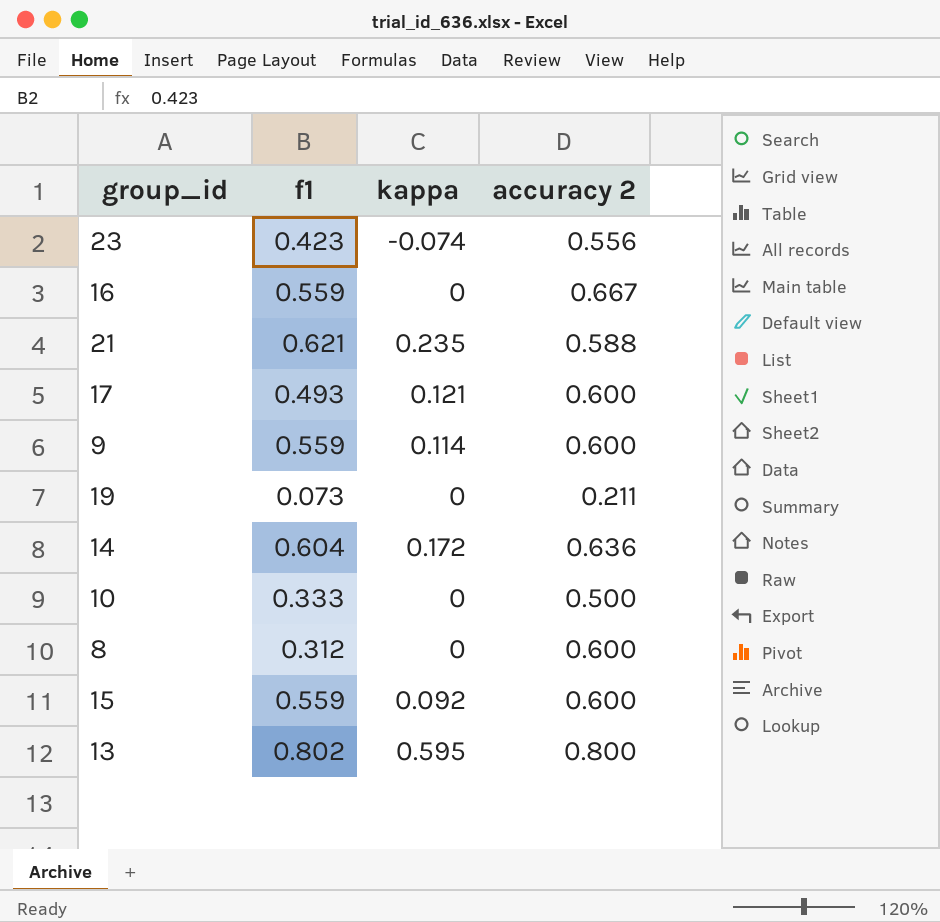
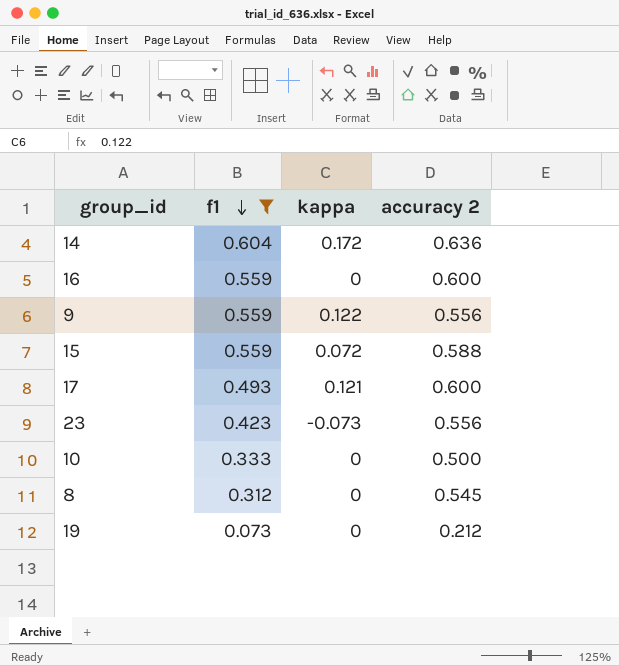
filter: none -> f1 <= 0.604
row order: none -> f1 descending
16 | accuracy 2: 0.667 -> 0.600
9 | kappa: 0.114 -> 0.122
9 | accuracy 2: 0.600 -> 0.556
15 | kappa: 0.092 -> 0.072
15 | accuracy 2: 0.600 -> 0.588
23 | kappa: -0.074 -> -0.073
8 | accuracy 2: 0.600 -> 0.545
19 | accuracy 2: 0.211 -> 0.212

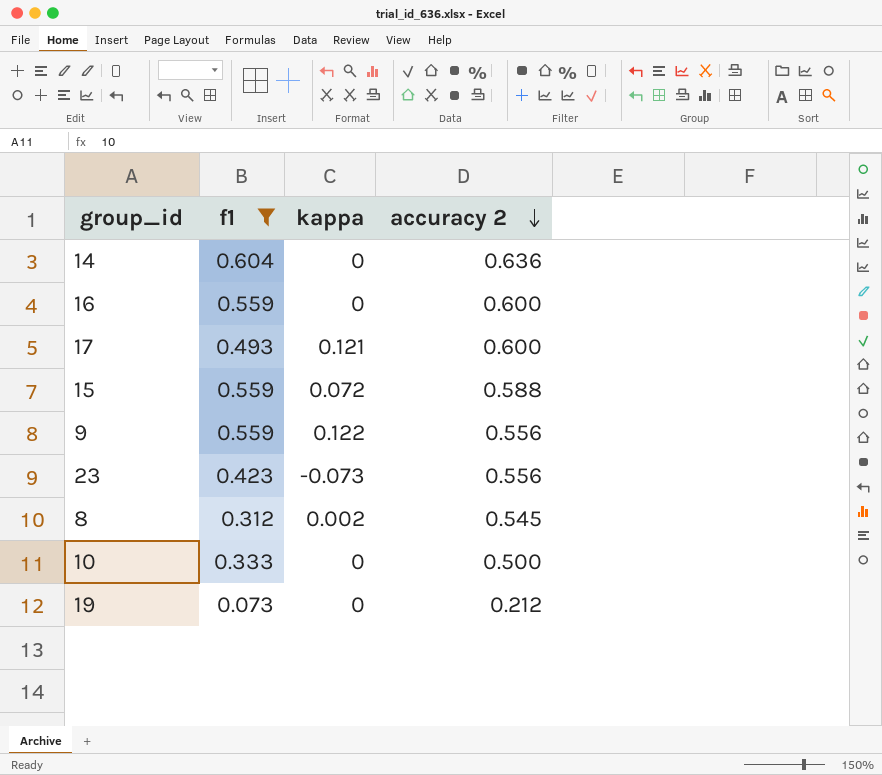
row order: f1 descending -> accuracy 2 descending
14 | kappa: 0.172 -> 0
8 | kappa: 0 -> 0.002

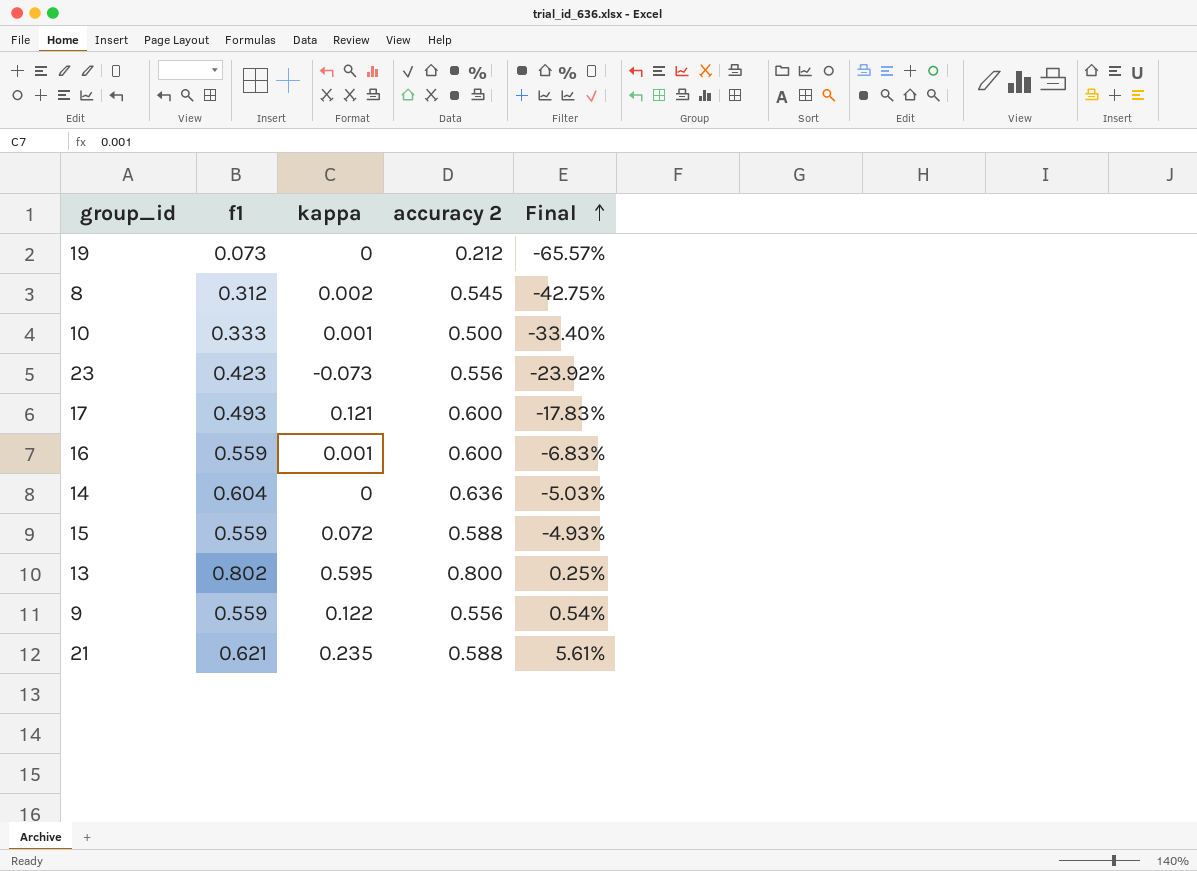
filter: f1 <= 0.604 -> none
row order: accuracy 2 descending -> Final ascending
column Final | formula: none -> ([f1] - [accuracy 2]) / [accuracy 2]
10 | kappa: 0 -> 0.001
16 | kappa: 0 -> 0.001

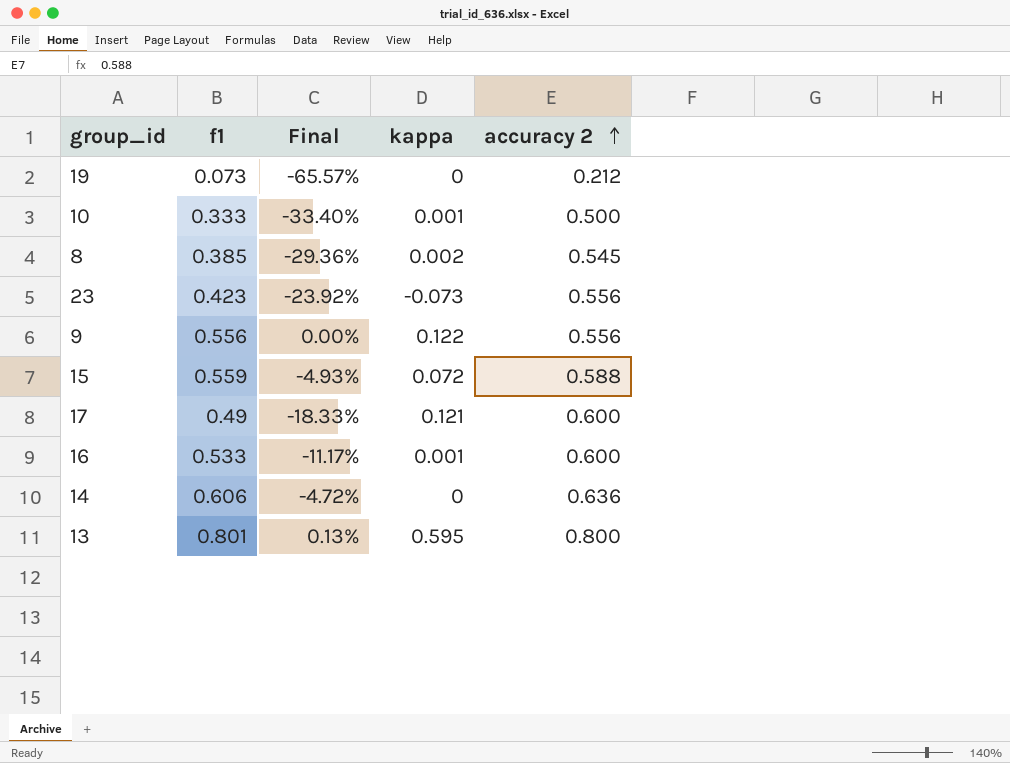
row order: Final ascending -> accuracy 2 ascending
column Final | position: 5 -> 3
row 21: 0.621 | 0.235 | 0.588 | 5.61% -> none
8 | f1: 0.312 -> 0.385
8 | Final: -42.75% -> -29.36%
9 | f1: 0.559 -> 0.556
9 | Final: 0.54% -> 0.00%
17 | f1: 0.493 -> 0.49
17 | Final: -17.83% -> -18.33%
16 | f1: 0.559 -> 0.533
16 | Final: -6.83% -> -11.17%
14 | f1: 0.604 -> 0.606
14 | Final: -5.03% -> -4.72%
13 | f1: 0.802 -> 0.801
13 | Final: 0.25% -> 0.13%

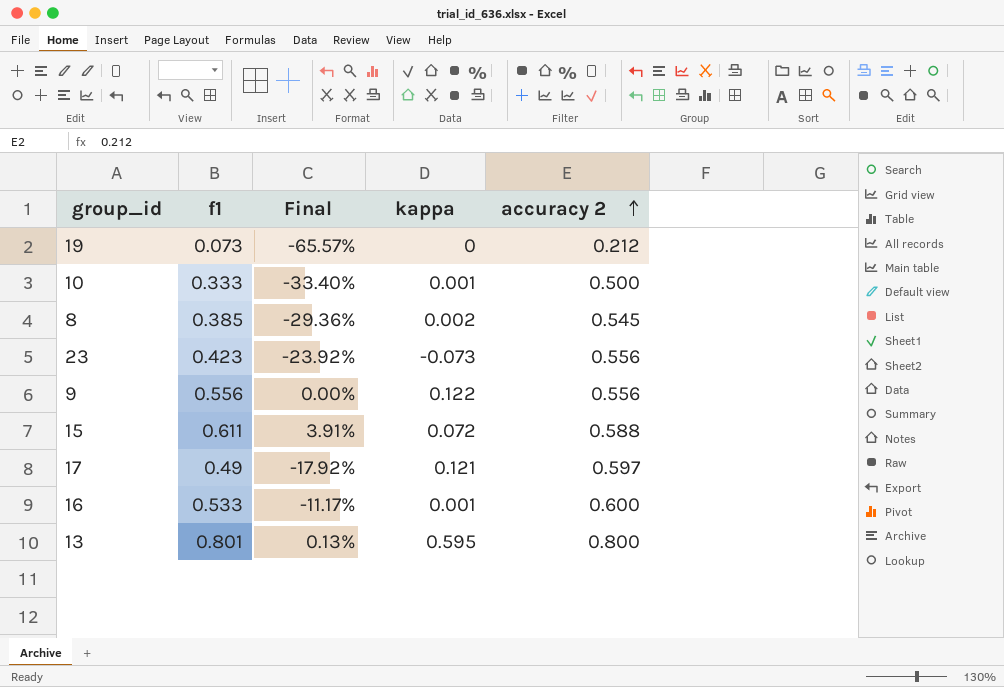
row 14: 0.606 | -4.72% | 0 | 0.636 -> none
15 | f1: 0.559 -> 0.611
15 | Final: -4.93% -> 3.91%
17 | Final: -18.33% -> -17.92%
17 | accuracy 2: 0.600 -> 0.597

